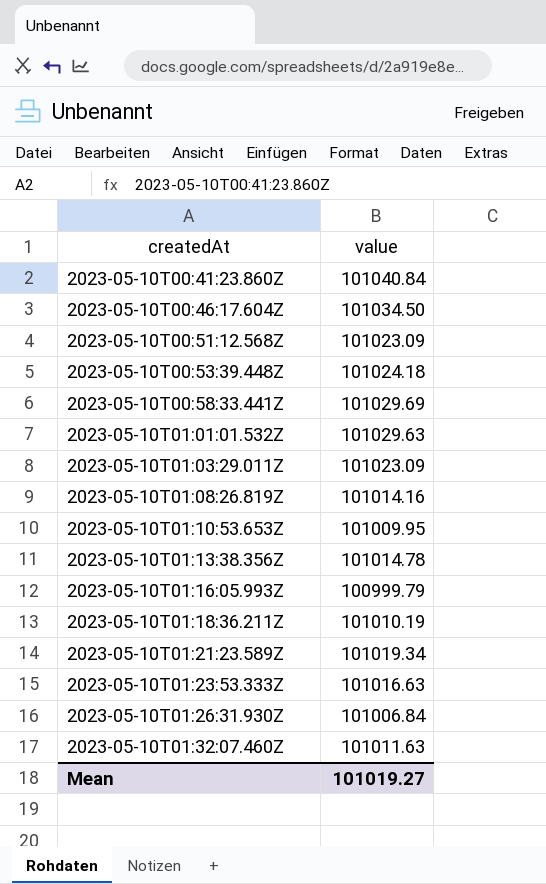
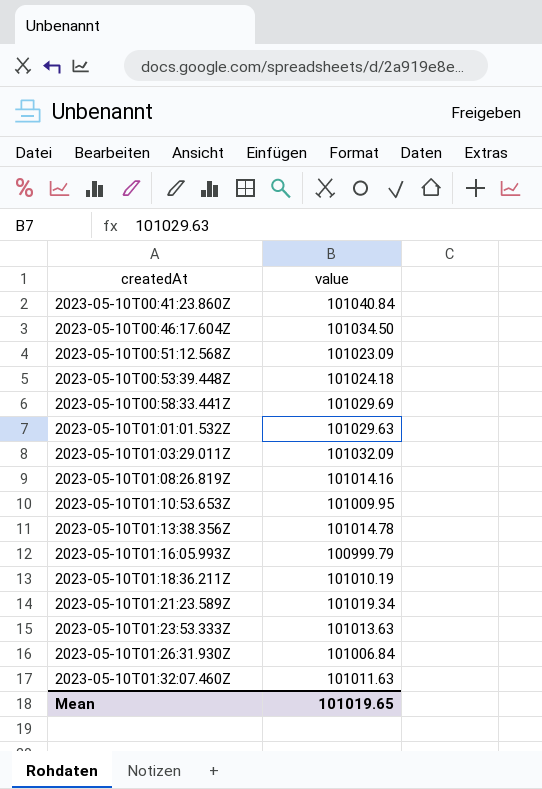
2023-05-10T01:03:29.011Z | value: 101023.09 -> 101032.09
2023-05-10T01:23:53.333Z | value: 101016.63 -> 101013.63
Mean | value: 101019.27 -> 101019.65

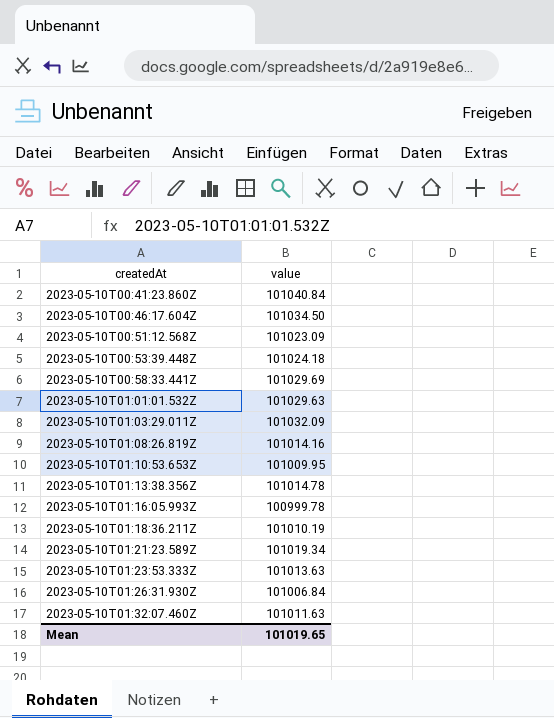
2023-05-10T01:16:05.993Z | value: 100999.79 -> 100999.78

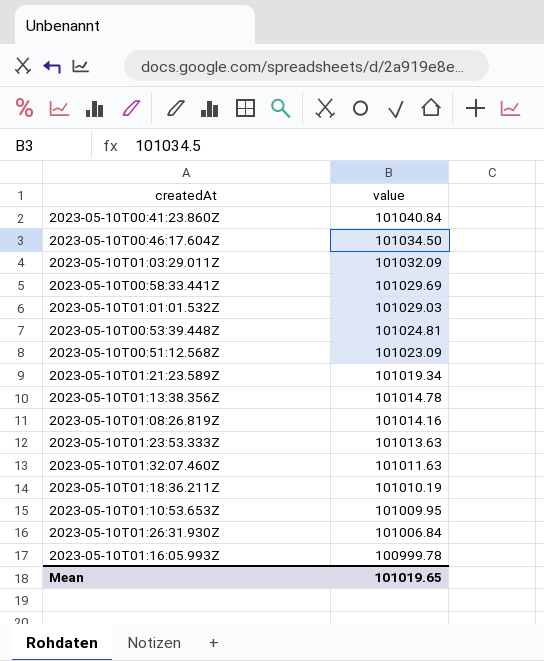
row order: createdAt ascending -> value descending
2023-05-10T01:01:01.532Z | value: 101029.63 -> 101029.03
2023-05-10T00:53:39.448Z | value: 101024.18 -> 101024.81

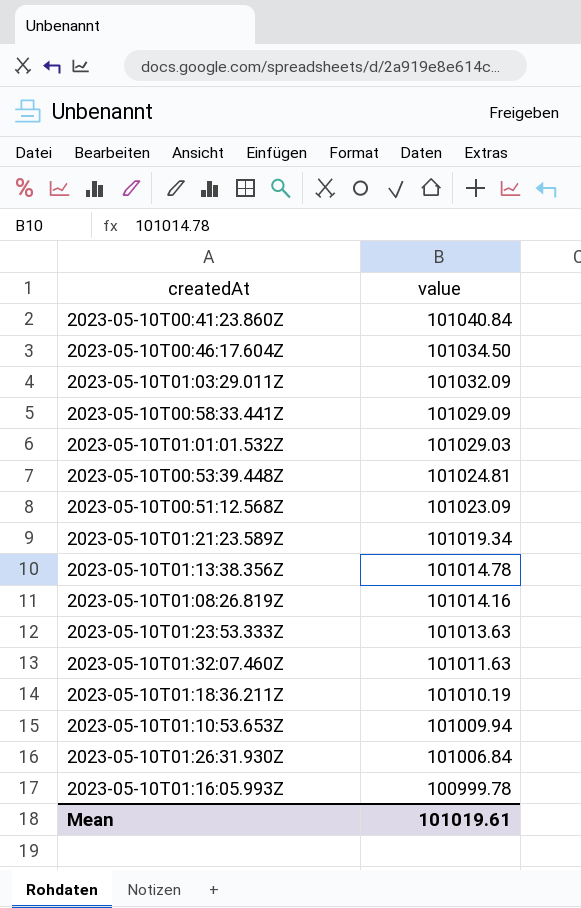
2023-05-10T00:58:33.441Z | value: 101029.69 -> 101029.09
2023-05-10T01:10:53.653Z | value: 101009.95 -> 101009.94
Mean | value: 101019.65 -> 101019.61

